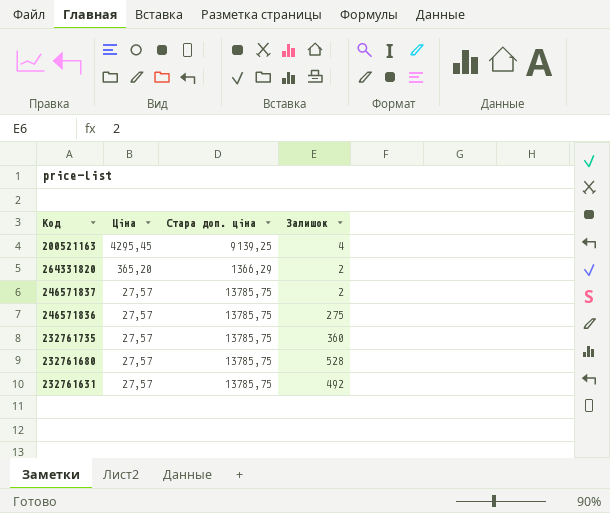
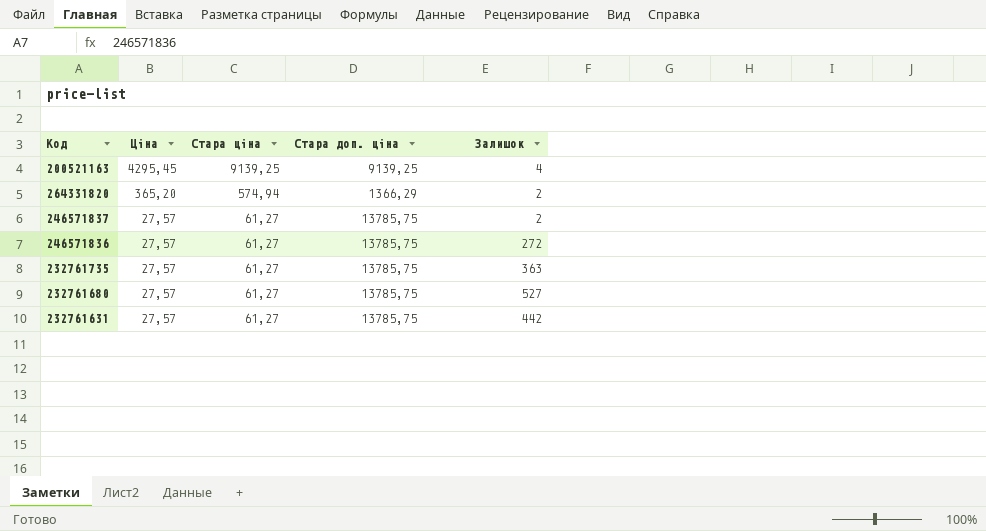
column Стара ціна | position: none -> 3
246571836 | Залишок: 275 -> 272
232761735 | Залишок: 360 -> 363
232761680 | Залишок: 528 -> 527
232761631 | Залишок: 492 -> 442

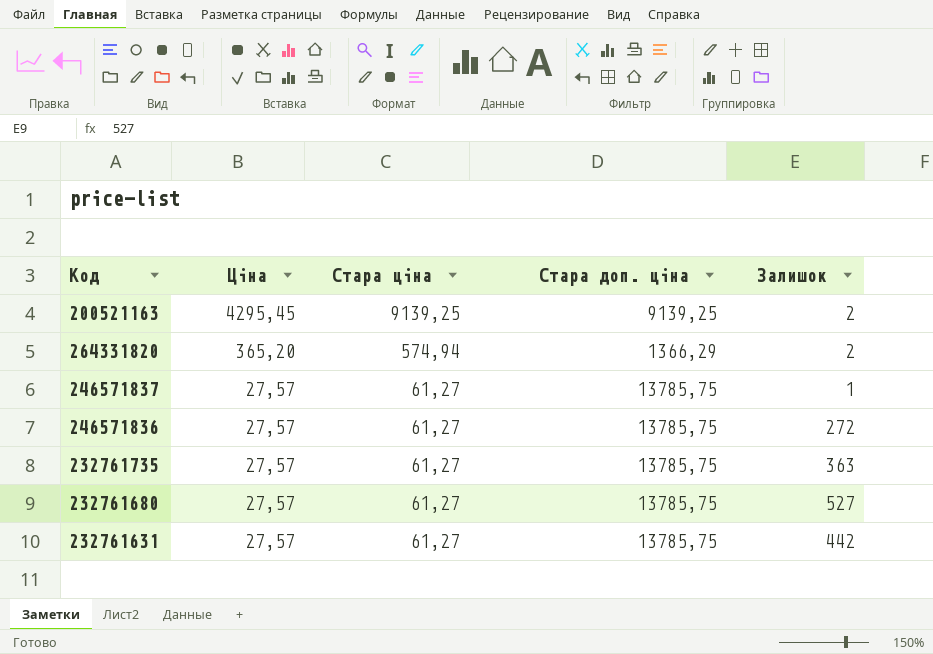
200521163 | Залишок: 4 -> 2
246571837 | Залишок: 2 -> 1

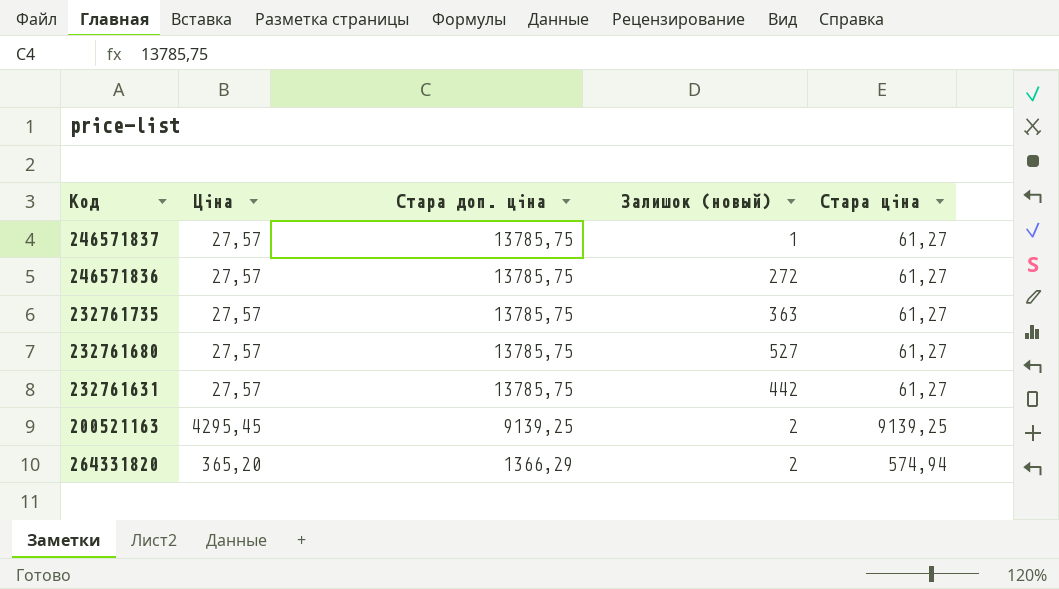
row order: Ціна descending -> Стара доп. ціна descending
column name: Залишок -> Залишок (новый)
column Стара ціна | position: 3 -> 5

